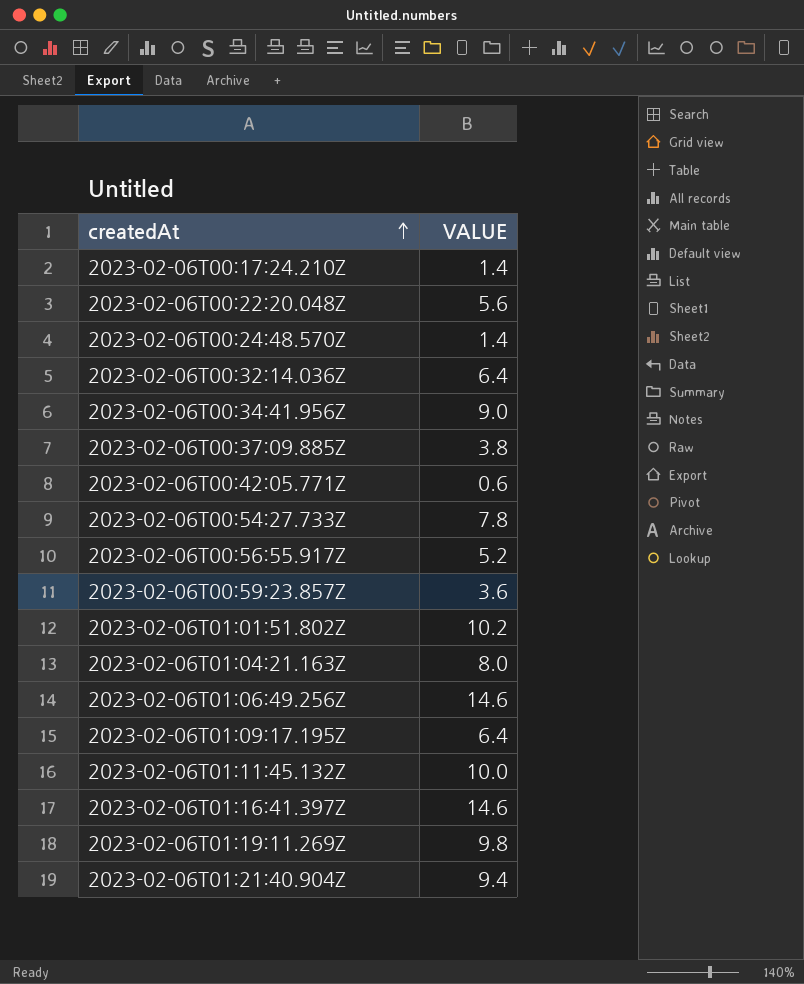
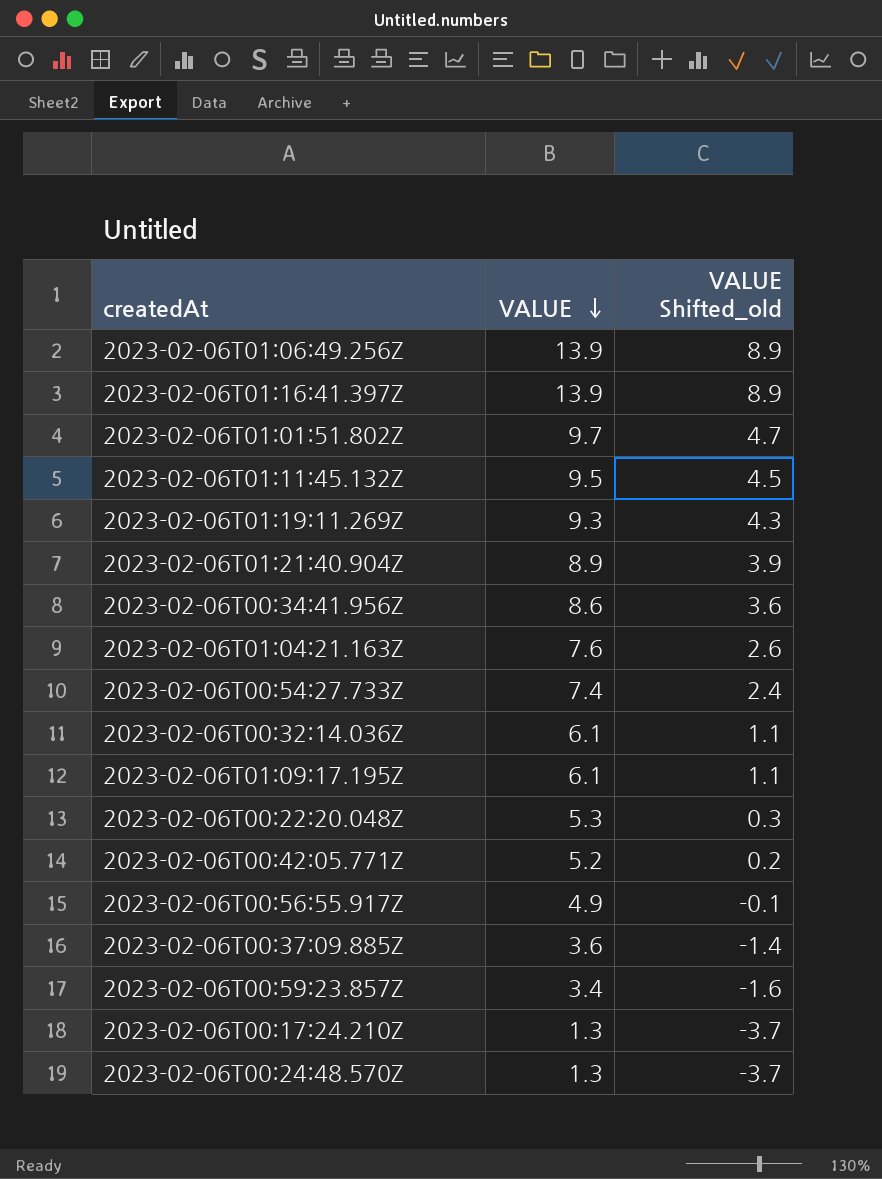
row order: createdAt ascending -> VALUE descending
column VALUE Shifted_old | formula: none -> [VALUE] - 5
2023-02-06T01:06:49.256Z | VALUE: 14.6 -> 13.9
2023-02-06T01:16:41.397Z | VALUE: 14.6 -> 13.9
2023-02-06T01:01:51.802Z | VALUE: 10.2 -> 9.7
2023-02-06T01:11:45.132Z | VALUE: 10.0 -> 9.5
2023-02-06T01:19:11.269Z | VALUE: 9.8 -> 9.3
2023-02-06T01:21:40.904Z | VALUE: 9.4 -> 8.9
2023-02-06T00:34:41.956Z | VALUE: 9.0 -> 8.6
2023-02-06T01:04:21.163Z | VALUE: 8.0 -> 7.6
2023-02-06T00:54:27.733Z | VALUE: 7.8 -> 7.4
2023-02-06T00:32:14.036Z | VALUE: 6.4 -> 6.1
2023-02-06T01:09:17.195Z | VALUE: 6.4 -> 6.1
2023-02-06T00:22:20.048Z | VALUE: 5.6 -> 5.3
2023-02-06T00:42:05.771Z | VALUE: 0.6 -> 5.2
2023-02-06T00:56:55.917Z | VALUE: 5.2 -> 4.9
2023-02-06T00:37:09.885Z | VALUE: 3.8 -> 3.6
2023-02-06T00:59:23.857Z | VALUE: 3.6 -> 3.4
2023-02-06T00:17:24.210Z | VALUE: 1.4 -> 1.3
2023-02-06T00:24:48.570Z | VALUE: 1.4 -> 1.3

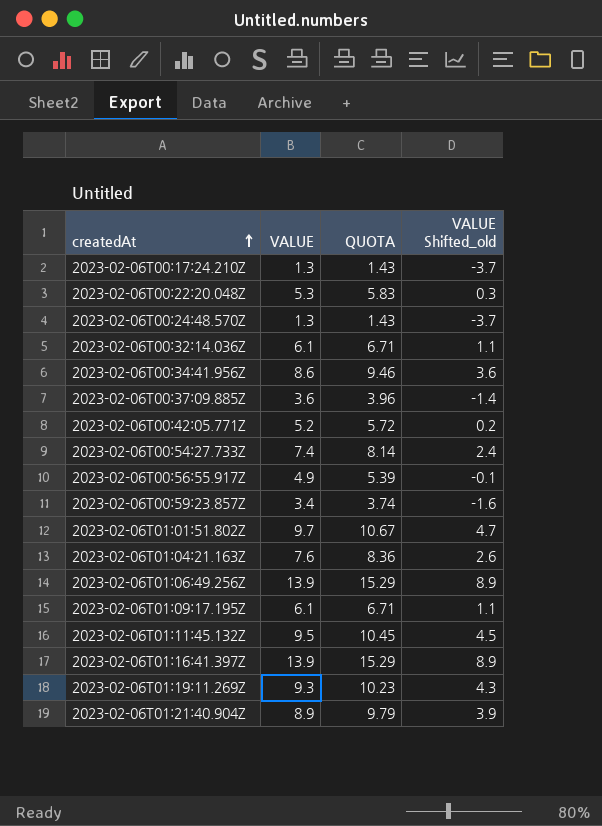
row order: VALUE descending -> createdAt ascending
column QUOTA | formula: none -> [VALUE] * 1.1

